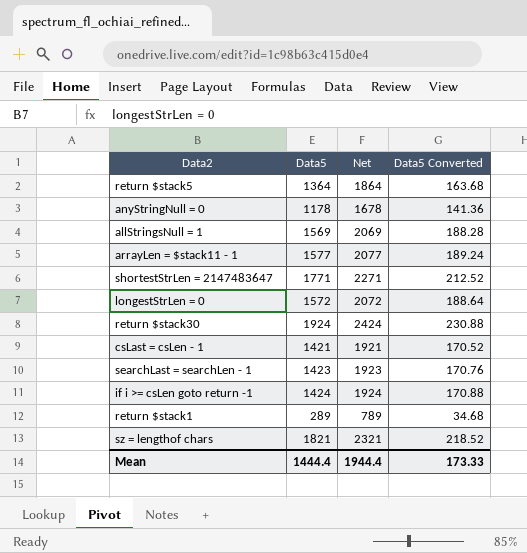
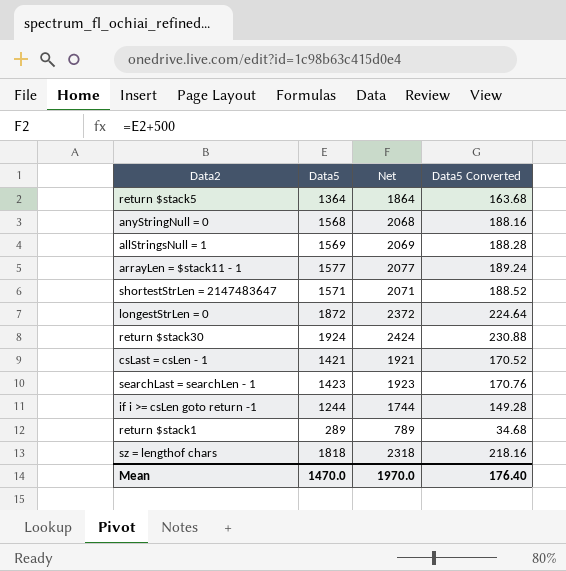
anyStringNull = 0 | Data5: 1178 -> 1568
anyStringNull = 0 | Net: 1678 -> 2068
anyStringNull = 0 | Data5 Converted: 141.36 -> 188.16
shortestStrLen = 2147483647 | Data5: 1771 -> 1571
shortestStrLen = 2147483647 | Net: 2271 -> 2071
shortestStrLen = 2147483647 | Data5 Converted: 212.52 -> 188.52
longestStrLen = 0 | Data5: 1572 -> 1872
longestStrLen = 0 | Net: 2072 -> 2372
longestStrLen = 0 | Data5 Converted: 188.64 -> 224.64
if i >= csLen goto return -1 | Data5: 1424 -> 1244
if i >= csLen goto return -1 | Net: 1924 -> 1744
if i >= csLen goto return -1 | Data5 Converted: 170.88 -> 149.28
sz = lengthof chars | Data5: 1821 -> 1818
sz = lengthof chars | Net: 2321 -> 2318
sz = lengthof chars | Data5 Converted: 218.52 -> 218.16
Mean | Data5: 1444.4 -> 1470.0
Mean | Net: 1944.4 -> 1970.0
Mean | Data5 Converted: 173.33 -> 176.40

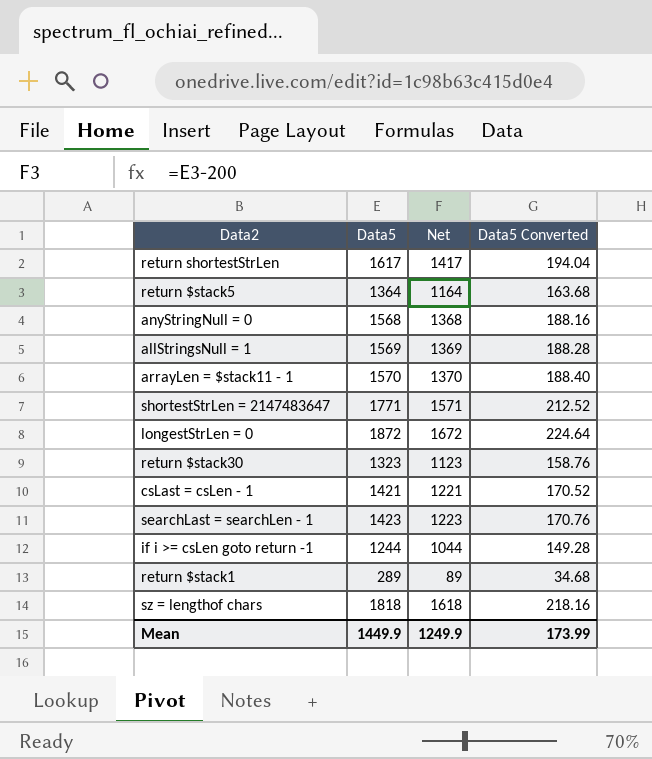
column Net | formula: [Data5] + 500 -> [Data5] - 200
row return shortestStrLen: none -> 1617 | 1417 | 194.04
arrayLen = $stack11 - 1 | Data5: 1577 -> 1570
arrayLen = $stack11 - 1 | Data5 Converted: 189.24 -> 188.40
shortestStrLen = 2147483647 | Data5: 1571 -> 1771
shortestStrLen = 2147483647 | Data5 Converted: 188.52 -> 212.52
return $stack30 | Data5: 1924 -> 1323
return $stack30 | Data5 Converted: 230.88 -> 158.76
Mean | Data5: 1470.0 -> 1449.9
Mean | Net: 1970.0 -> 1249.9
Mean | Data5 Converted: 176.40 -> 173.99

